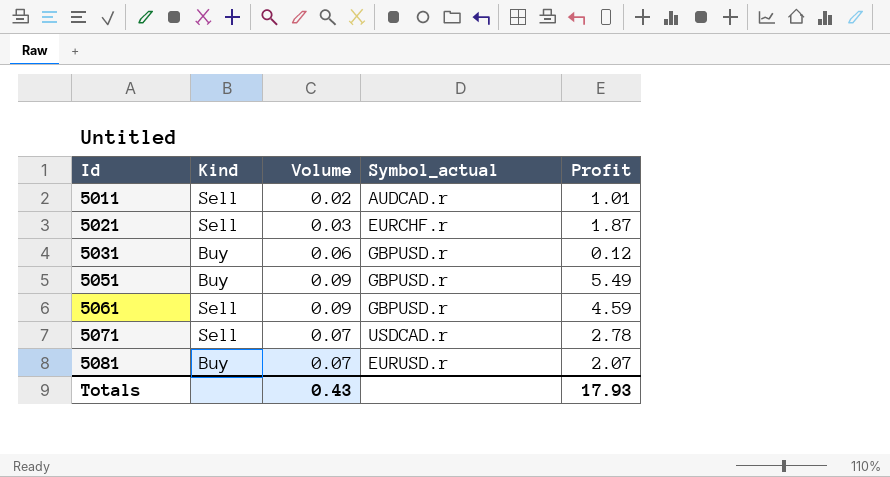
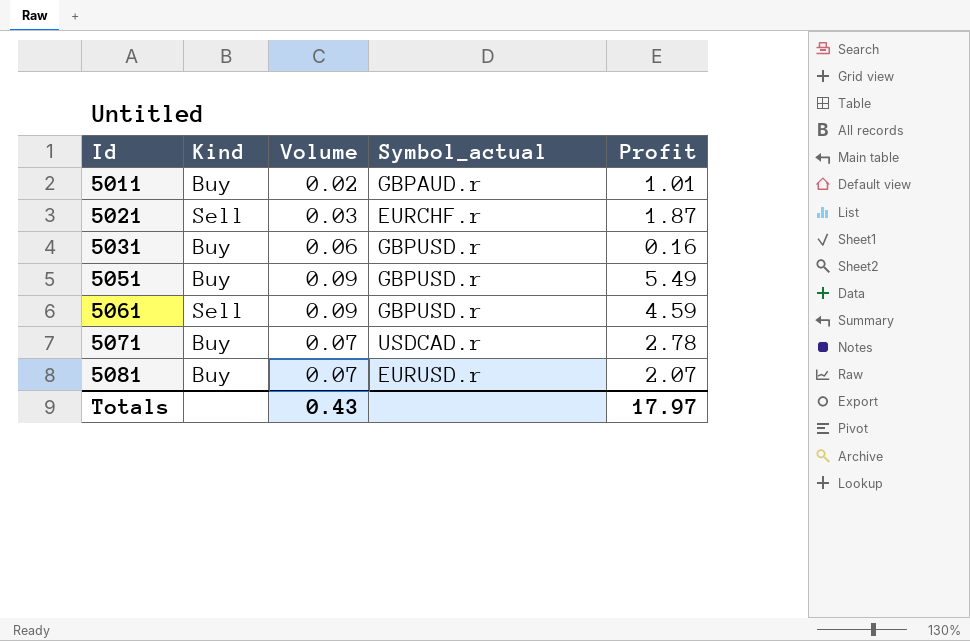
5011 | Kind: Sell -> Buy
5011 | Symbol_actual: AUDCAD.r -> GBPAUD.r
5031 | Profit: 0.12 -> 0.16
5071 | Kind: Sell -> Buy
Totals | Profit: 17.93 -> 17.97

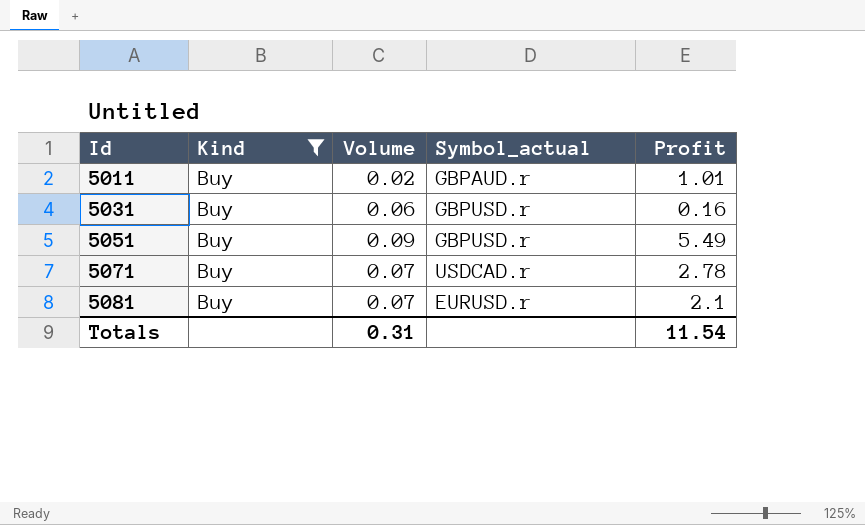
filter: none -> Kind = Buy
5081 | Profit: 2.07 -> 2.1
Totals | Volume: 0.43 -> 0.31
Totals | Profit: 17.97 -> 11.54

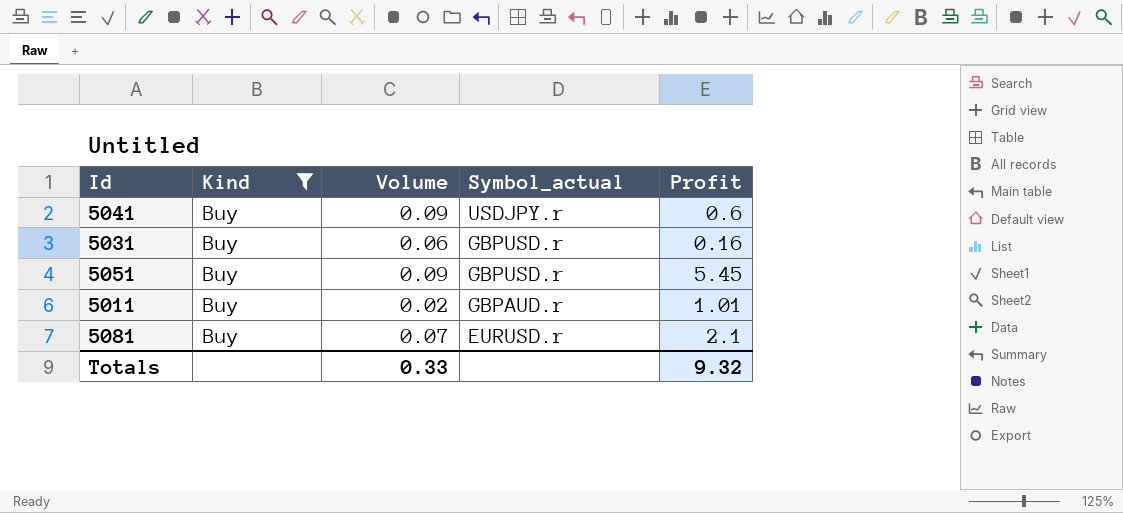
row order: Id ascending -> Symbol_actual descending
row 5071: Buy | 0.07 | USDCAD.r | 2.78 -> none
row 5041: none -> Buy | 0.09 | USDJPY.r | 0.6
5051 | Profit: 5.49 -> 5.45
Totals | Volume: 0.31 -> 0.33
Totals | Profit: 11.54 -> 9.32

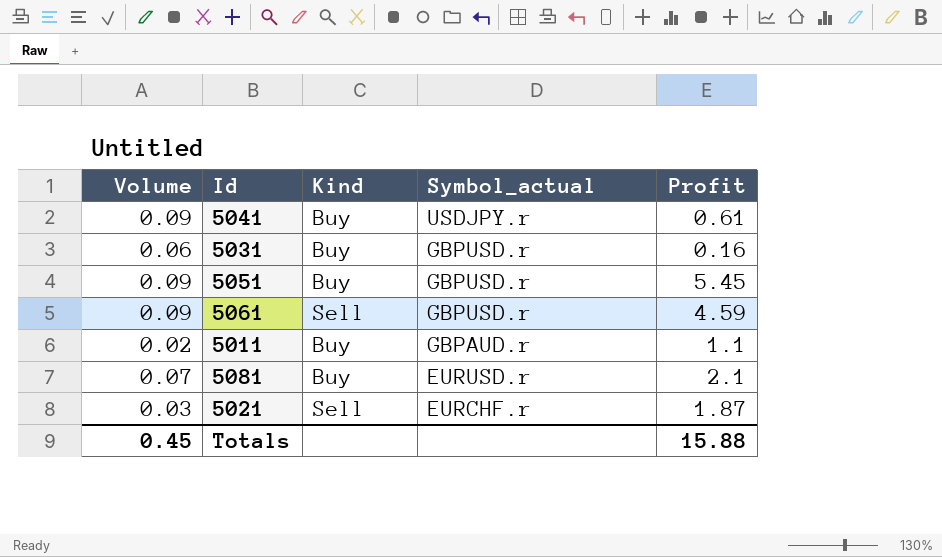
filter: Kind = Buy -> none
column Volume | position: 3 -> 1
5041 | Profit: 0.6 -> 0.61
5011 | Profit: 1.01 -> 1.1
Totals | Volume: 0.33 -> 0.45
Totals | Profit: 9.32 -> 15.88

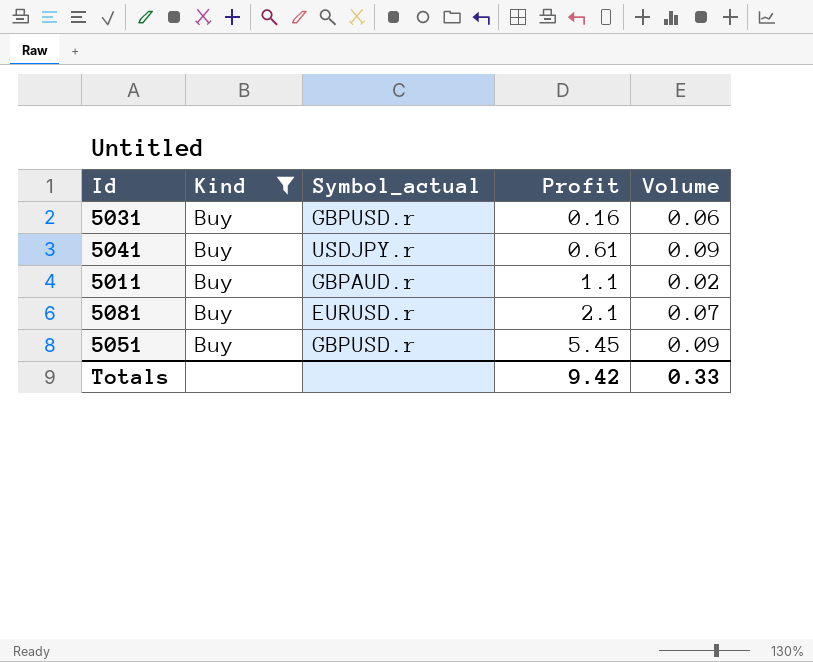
filter: none -> Kind = Buy
row order: Symbol_actual descending -> Profit ascending
column Volume | position: 1 -> 5
Totals | Profit: 15.88 -> 9.42
Totals | Volume: 0.45 -> 0.33

